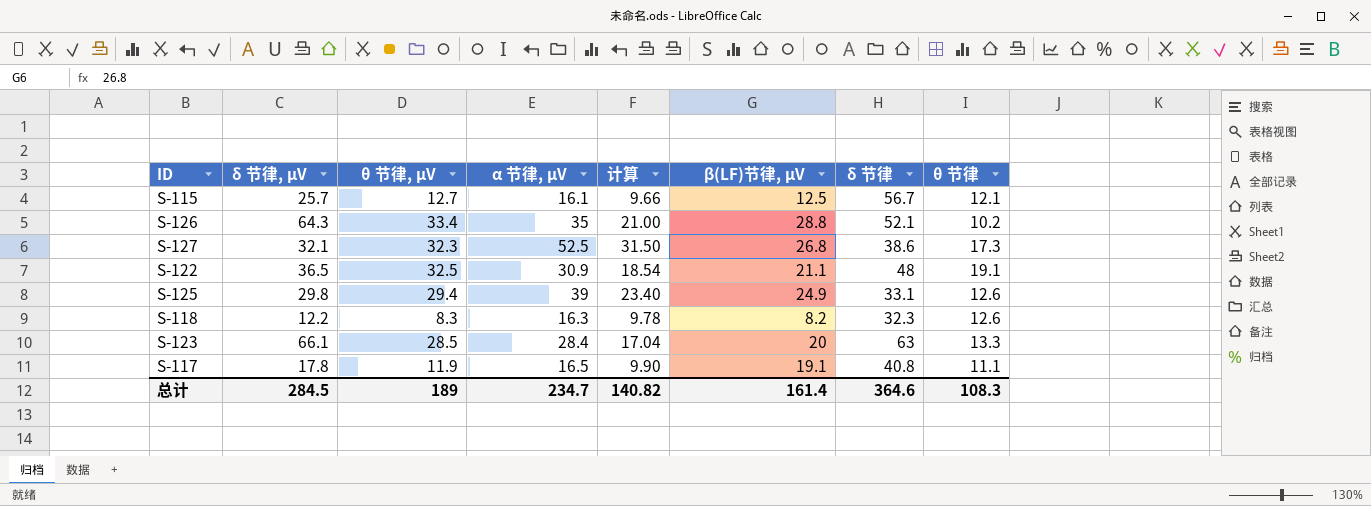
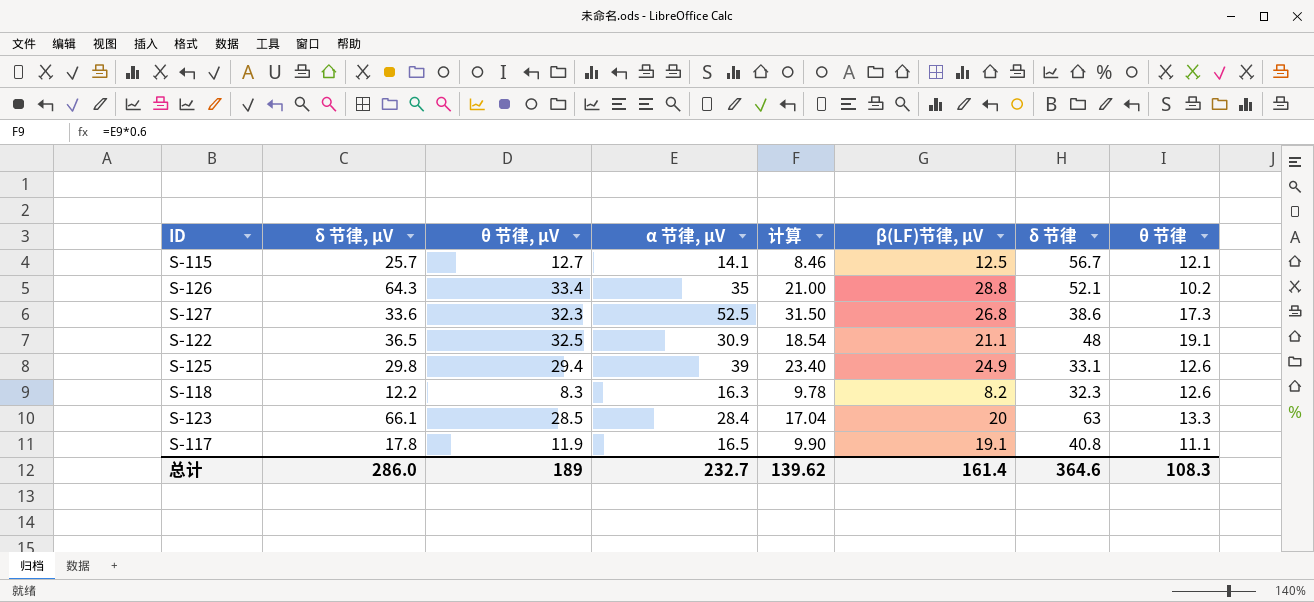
S-115 | α 节律, µV: 16.1 -> 14.1
S-115 | 计算: 9.66 -> 8.46
S-127 | δ 节律, µV: 32.1 -> 33.6
总计 | δ 节律, µV: 284.5 -> 286.0
总计 | α 节律, µV: 234.7 -> 232.7
总计 | 计算: 140.82 -> 139.62

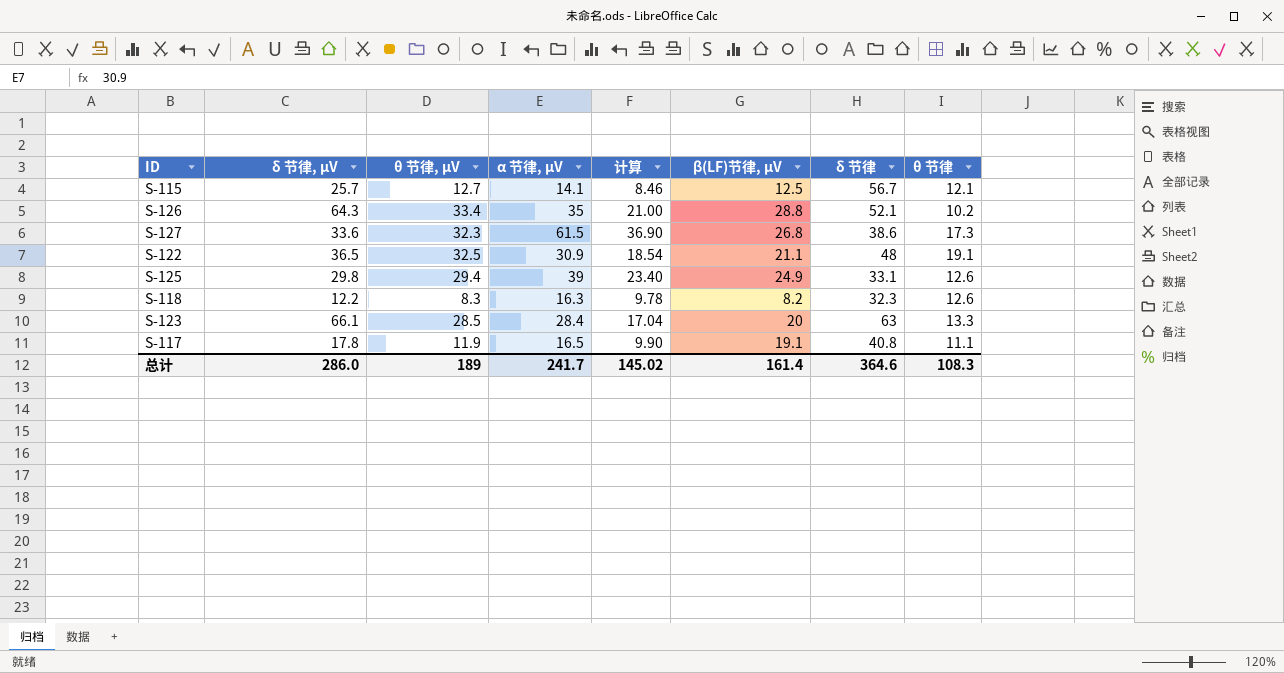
S-127 | α 节律, µV: 52.5 -> 61.5
S-127 | 计算: 31.50 -> 36.90
总计 | α 节律, µV: 232.7 -> 241.7
总计 | 计算: 139.62 -> 145.02

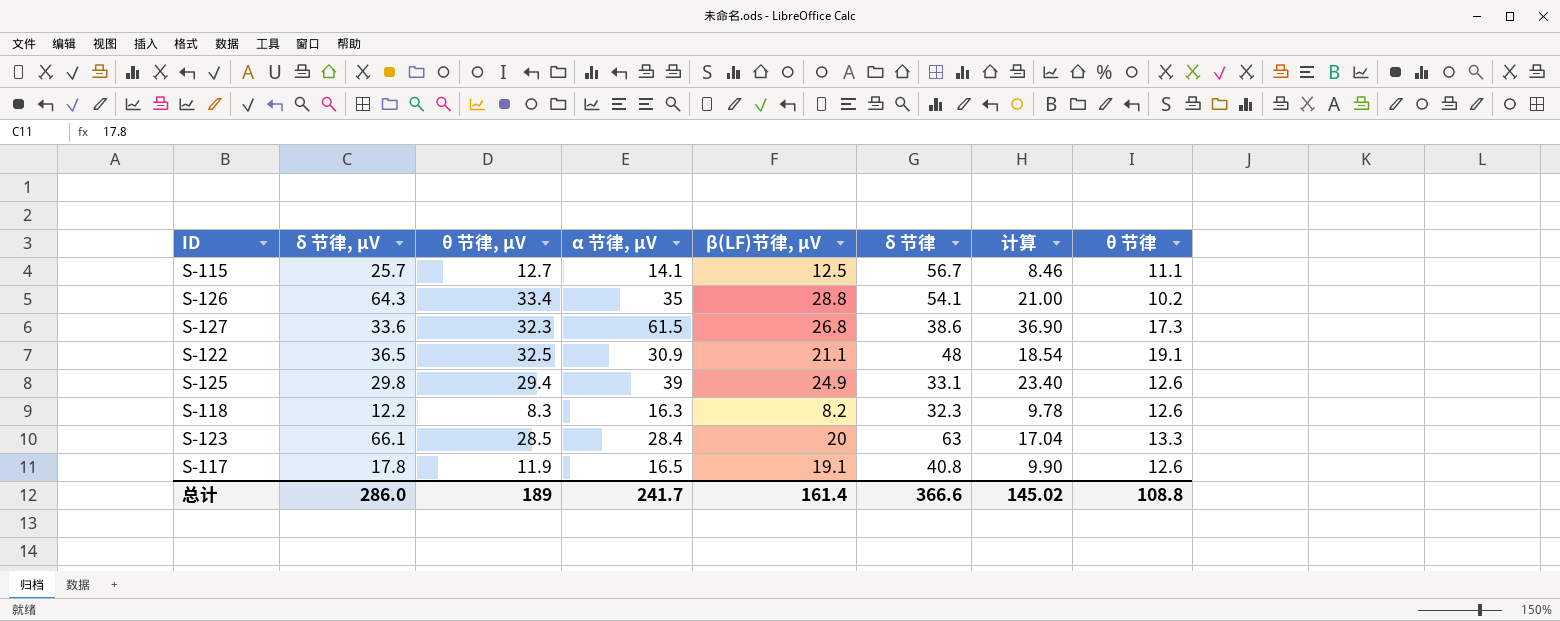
column 计算 | position: 5 -> 7
S-115 | θ 节律: 12.1 -> 11.1
S-126 | δ 节律: 52.1 -> 54.1
S-117 | θ 节律: 11.1 -> 12.6
总计 | δ 节律: 364.6 -> 366.6
总计 | θ 节律: 108.3 -> 108.8

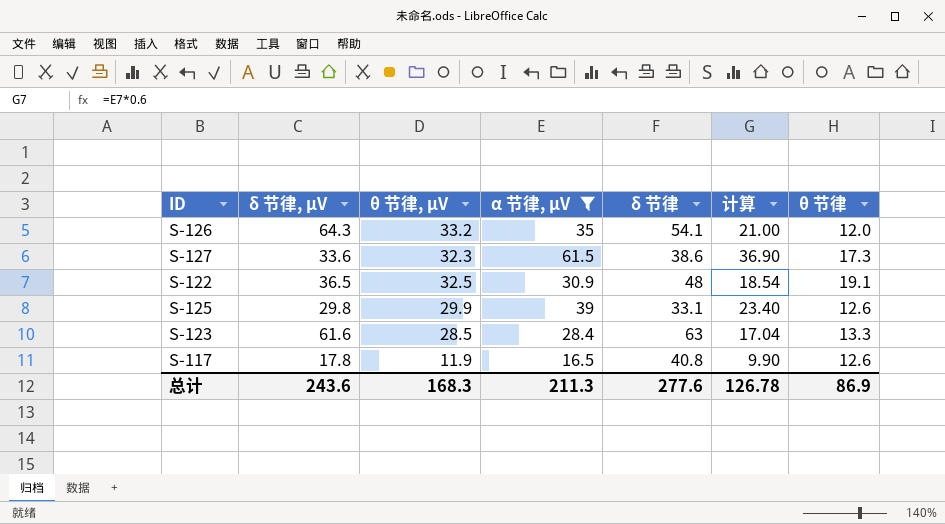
filter: none -> α 节律, µV >= 16.5
column β(LF)节律, µV | position: 5 -> none
S-126 | θ 节律, µV: 33.4 -> 33.2
S-126 | θ 节律: 10.2 -> 12.0
S-125 | θ 节律, µV: 29.4 -> 29.9
S-123 | δ 节律, µV: 66.1 -> 61.6
总计 | δ 节律, µV: 286.0 -> 243.6
总计 | θ 节律, µV: 189 -> 168.3
总计 | α 节律, µV: 241.7 -> 211.3
总计 | δ 节律: 366.6 -> 277.6
总计 | 计算: 145.02 -> 126.78
总计 | θ 节律: 108.8 -> 86.9

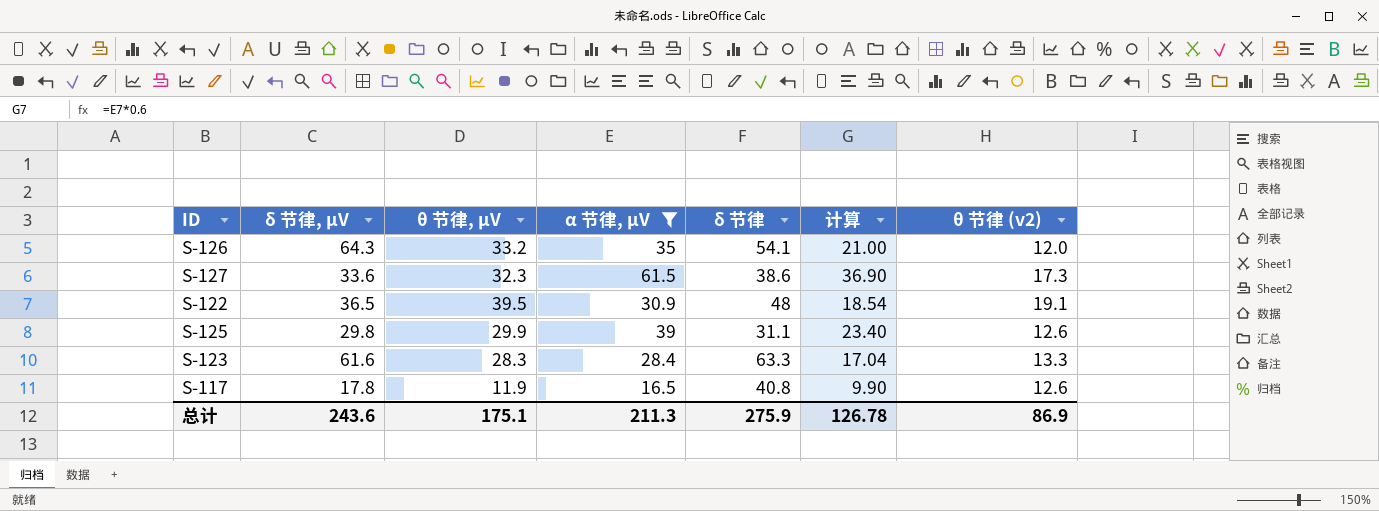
column name: θ 节律 -> θ 节律 (v2)
S-122 | θ 节律, µV: 32.5 -> 39.5
S-125 | δ 节律: 33.1 -> 31.1
S-123 | θ 节律, µV: 28.5 -> 28.3
S-123 | δ 节律: 63 -> 63.3
总计 | θ 节律, µV: 168.3 -> 175.1
总计 | δ 节律: 277.6 -> 275.9

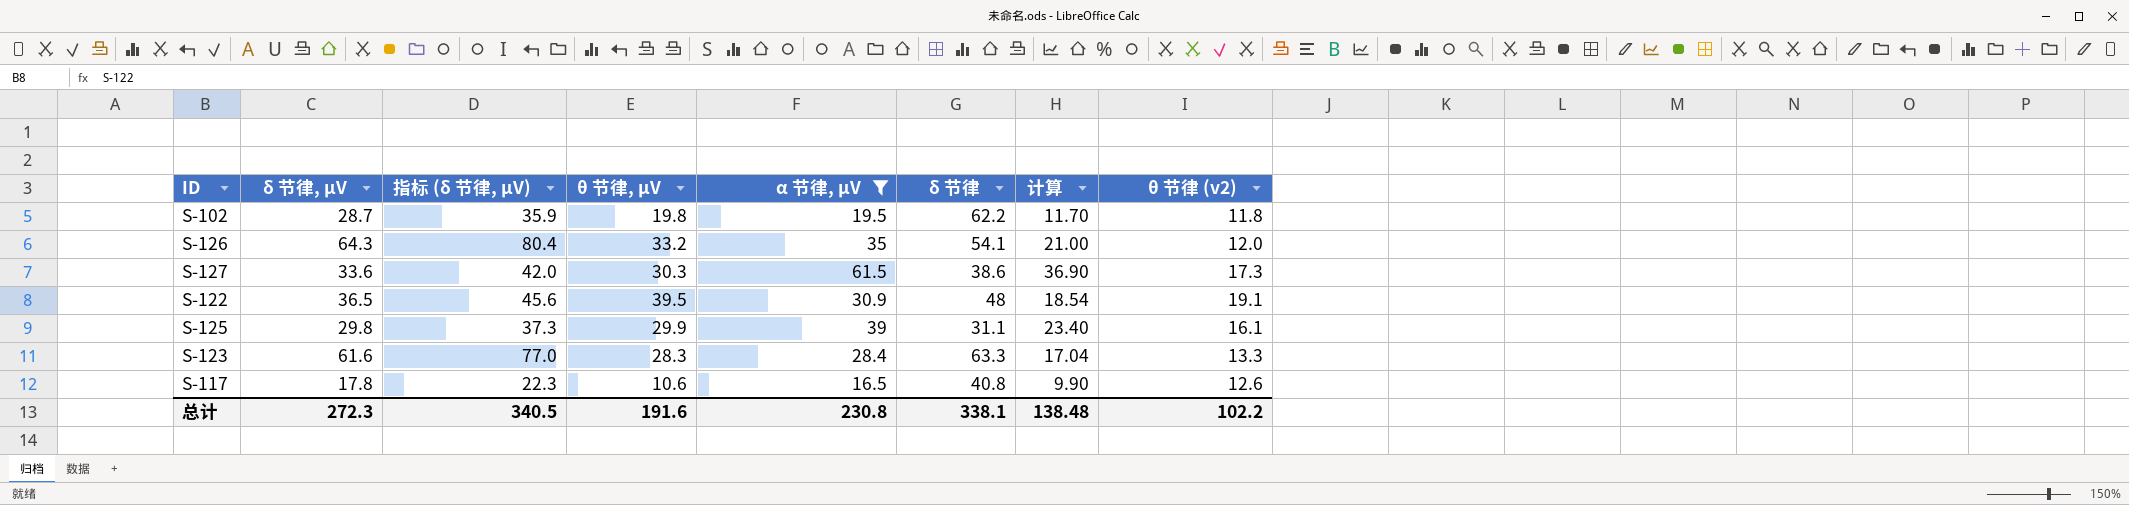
column 指标 (δ 节律, µV) | formula: none -> [δ 节律, µV] * 1.25
row S-102: none -> 28.7 | 35.9 | 19.8 | 19.5 | 62.2 | 11.70 | 11.8
S-127 | θ 节律, µV: 32.3 -> 30.3
S-125 | θ 节律 (v2): 12.6 -> 16.1
S-117 | θ 节律, µV: 11.9 -> 10.6
总计 | δ 节律, µV: 243.6 -> 272.3
总计 | θ 节律, µV: 175.1 -> 191.6
总计 | α 节律, µV: 211.3 -> 230.8
总计 | δ 节律: 275.9 -> 338.1
总计 | 计算: 126.78 -> 138.48
总计 | θ 节律 (v2): 86.9 -> 102.2

